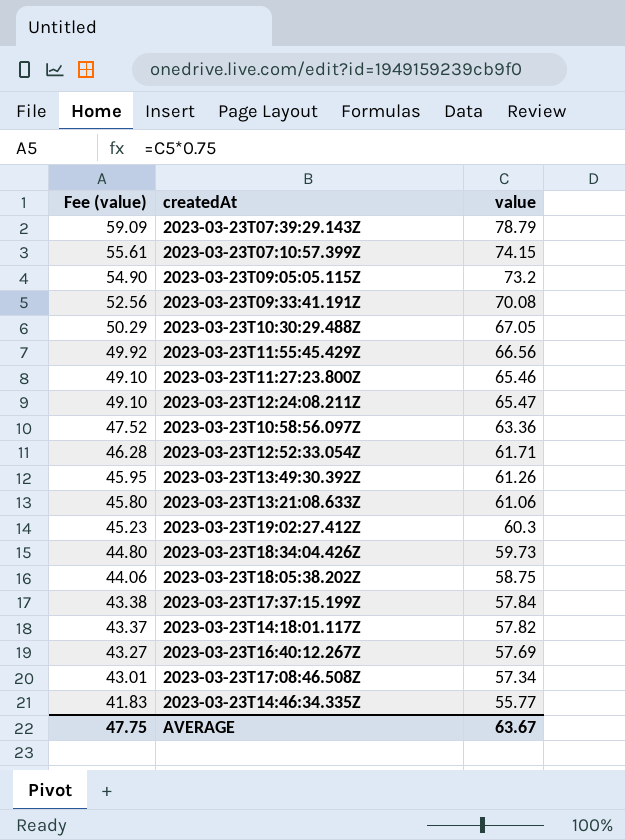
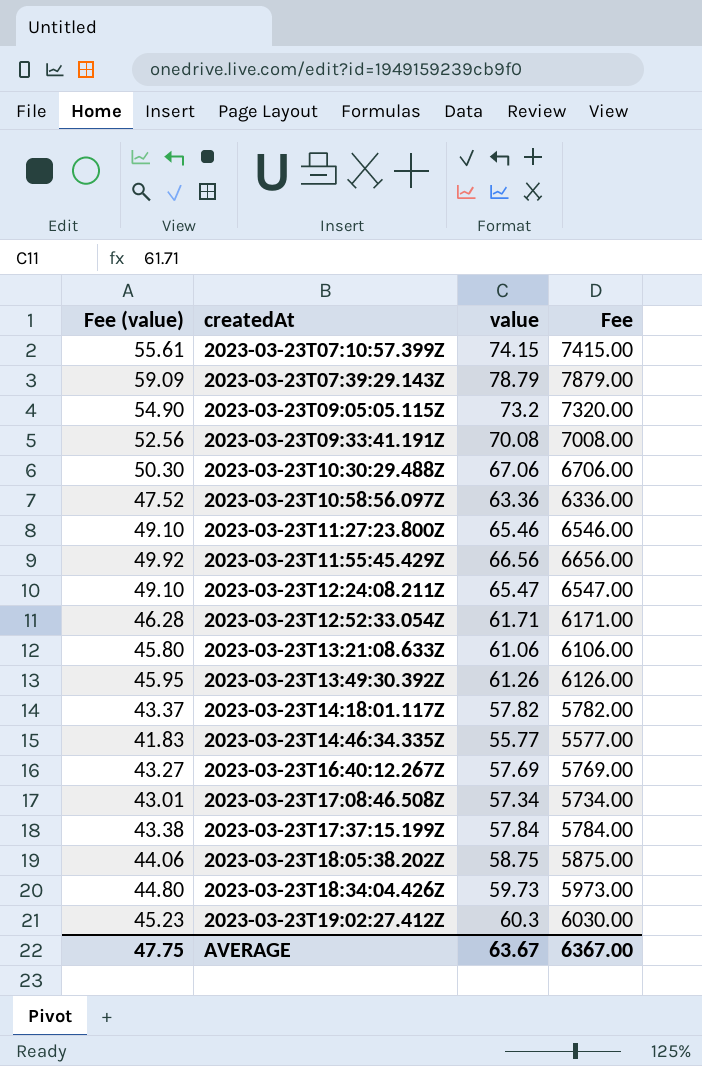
row order: Fee (value) descending -> createdAt ascending
column Fee | formula: none -> [value] * 100
2023-03-23T10:30:29.488Z | Fee (value): 50.29 -> 50.30
2023-03-23T10:30:29.488Z | value: 67.05 -> 67.06

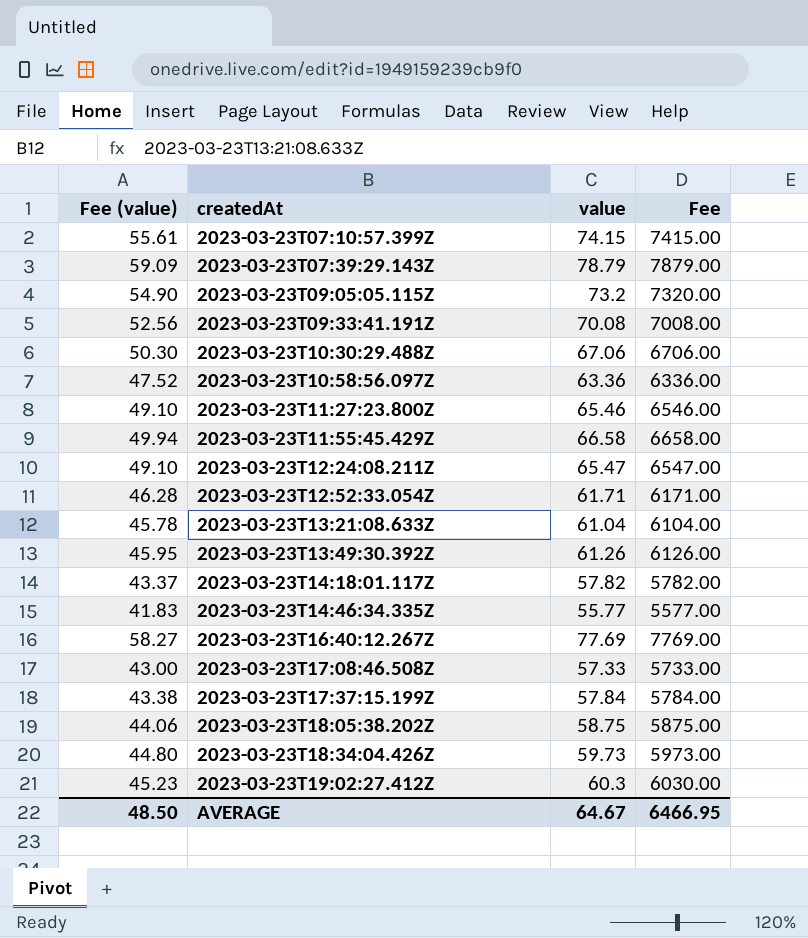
2023-03-23T11:55:45.429Z | Fee (value): 49.92 -> 49.94
2023-03-23T11:55:45.429Z | value: 66.56 -> 66.58
2023-03-23T11:55:45.429Z | Fee: 6656.00 -> 6658.00
2023-03-23T13:21:08.633Z | Fee (value): 45.80 -> 45.78
2023-03-23T13:21:08.633Z | value: 61.06 -> 61.04
2023-03-23T13:21:08.633Z | Fee: 6106.00 -> 6104.00
2023-03-23T16:40:12.267Z | Fee (value): 43.27 -> 58.27
2023-03-23T16:40:12.267Z | value: 57.69 -> 77.69
2023-03-23T16:40:12.267Z | Fee: 5769.00 -> 7769.00
2023-03-23T17:08:46.508Z | Fee (value): 43.01 -> 43.00
2023-03-23T17:08:46.508Z | value: 57.34 -> 57.33
2023-03-23T17:08:46.508Z | Fee: 5734.00 -> 5733.00
AVERAGE | Fee (value): 47.75 -> 48.50
AVERAGE | value: 63.67 -> 64.67
AVERAGE | Fee: 6367.00 -> 6466.95

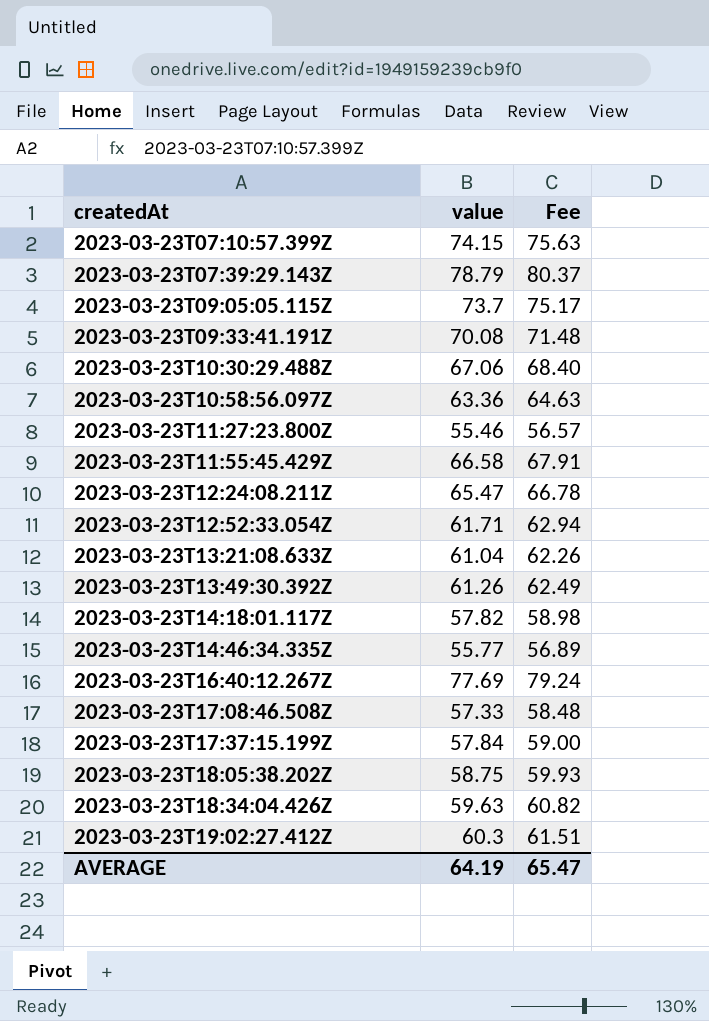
column Fee (value) | formula: [value] * 0.75 -> none
column Fee | formula: [value] * 100 -> [value] * 1.02
2023-03-23T09:05:05.115Z | value: 73.2 -> 73.7
2023-03-23T11:27:23.800Z | value: 65.46 -> 55.46
2023-03-23T18:34:04.426Z | value: 59.73 -> 59.63
AVERAGE | value: 64.67 -> 64.19
AVERAGE | Fee: 6466.95 -> 65.47

